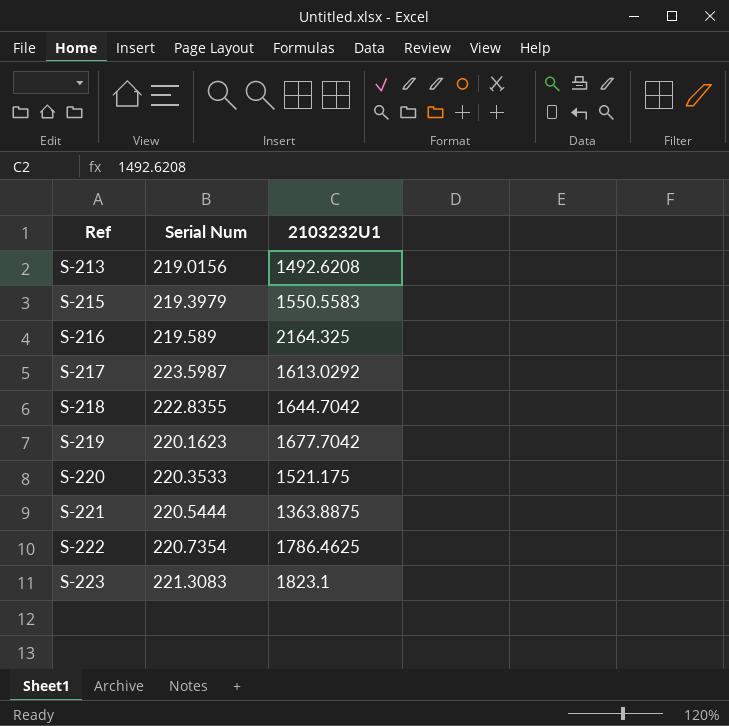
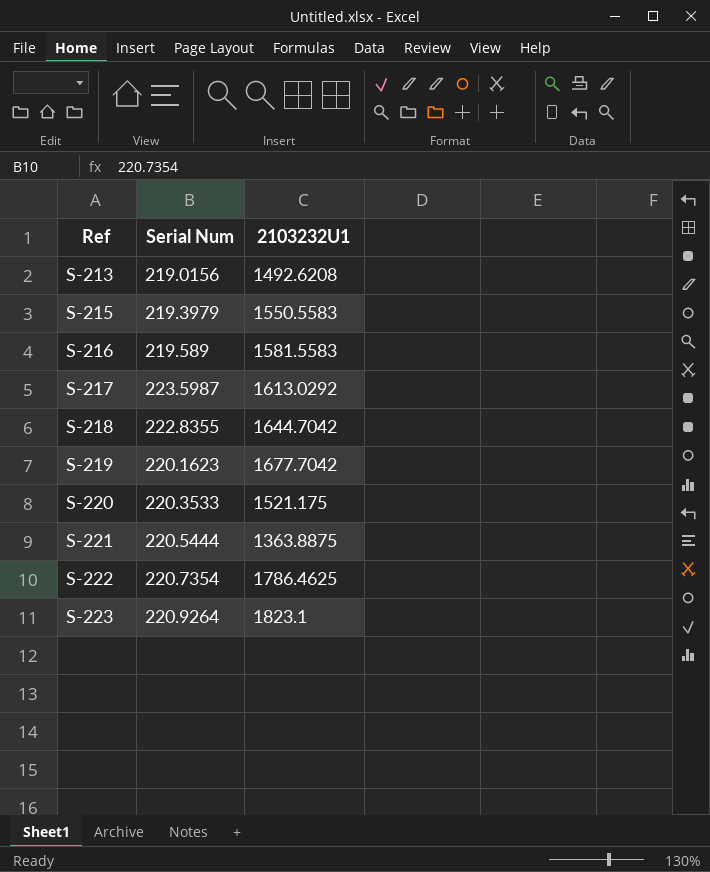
S-216 | 2103232U1: 2164.325 -> 1581.5583
S-223 | Serial Num: 221.3083 -> 220.9264

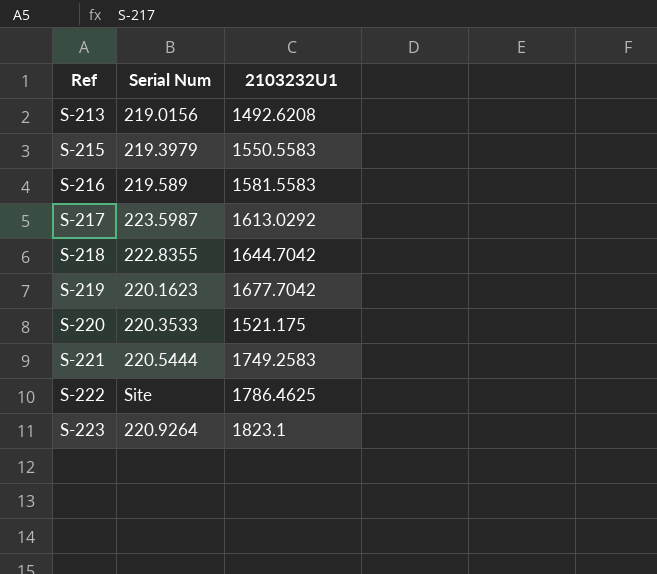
S-221 | 2103232U1: 1363.8875 -> 1749.2583
S-222 | Serial Num: 220.7354 -> Site

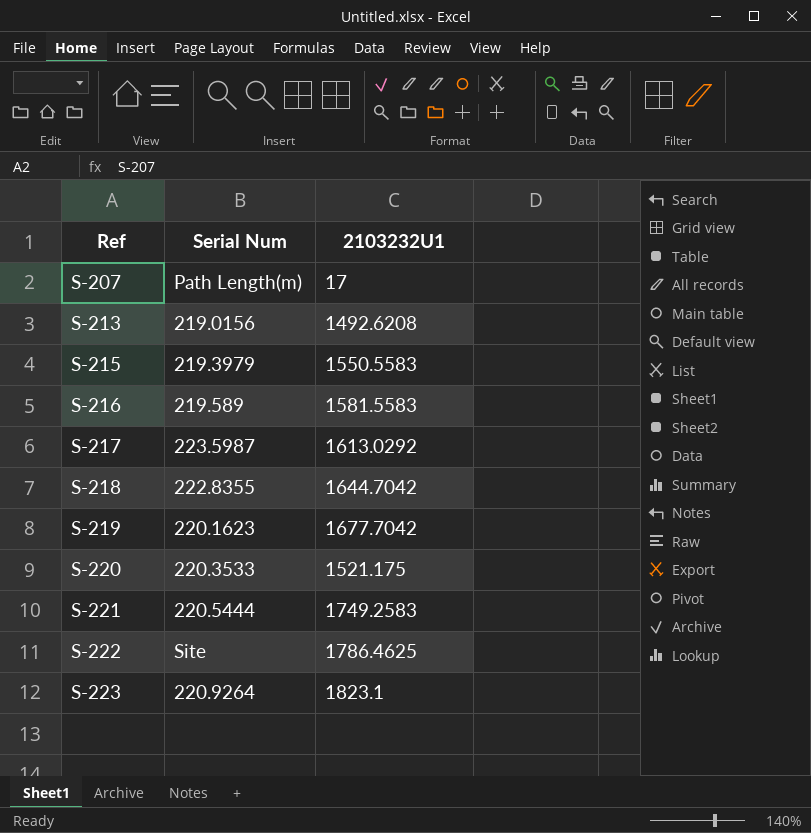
row S-207: none -> Path Length(m) | 17

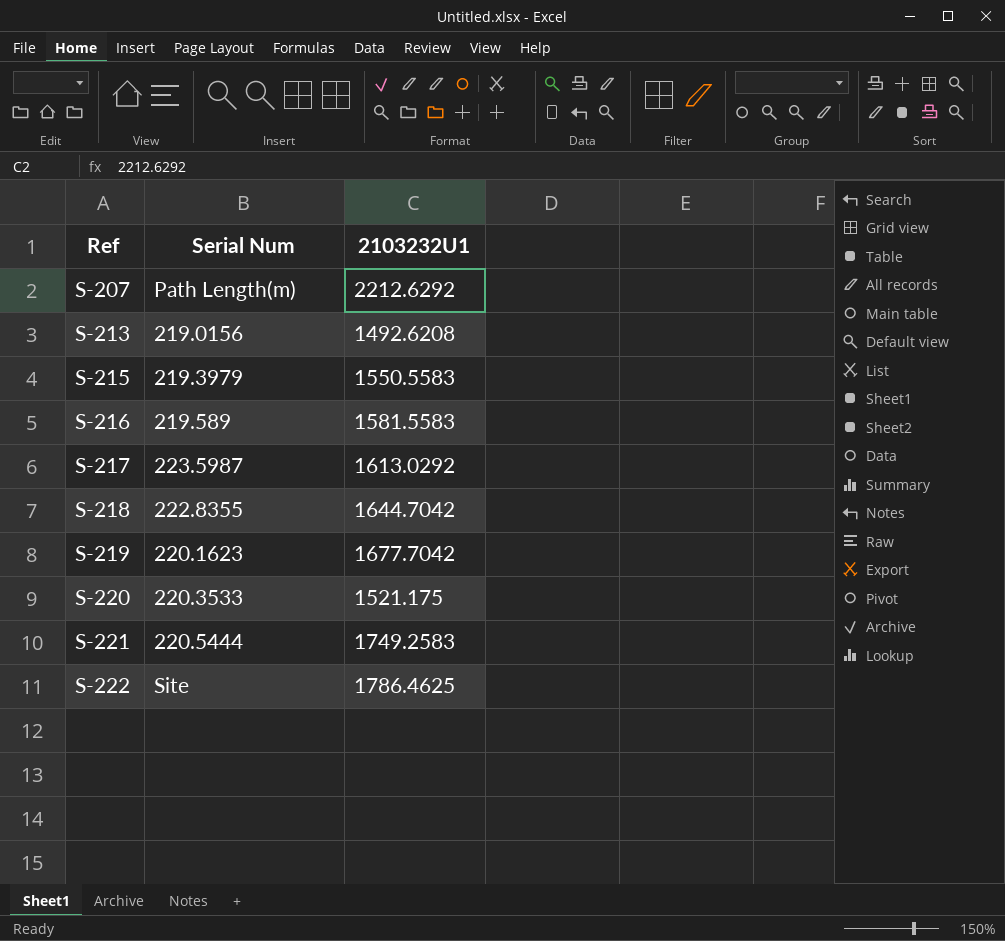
row S-223: 220.9264 | 1823.1 -> none
S-207 | 2103232U1: 17 -> 2212.6292

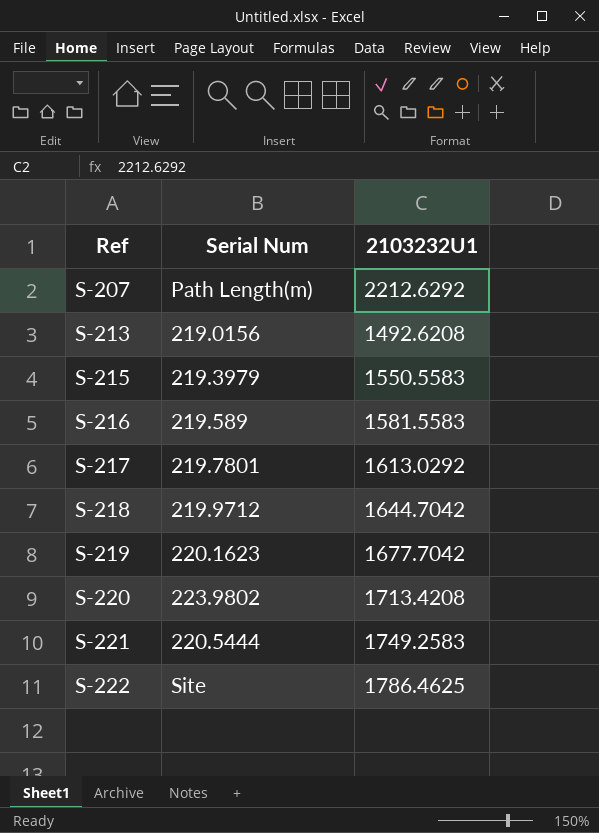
S-217 | Serial Num: 223.5987 -> 219.7801
S-218 | Serial Num: 222.8355 -> 219.9712
S-220 | Serial Num: 220.3533 -> 223.9802
S-220 | 2103232U1: 1521.175 -> 1713.4208

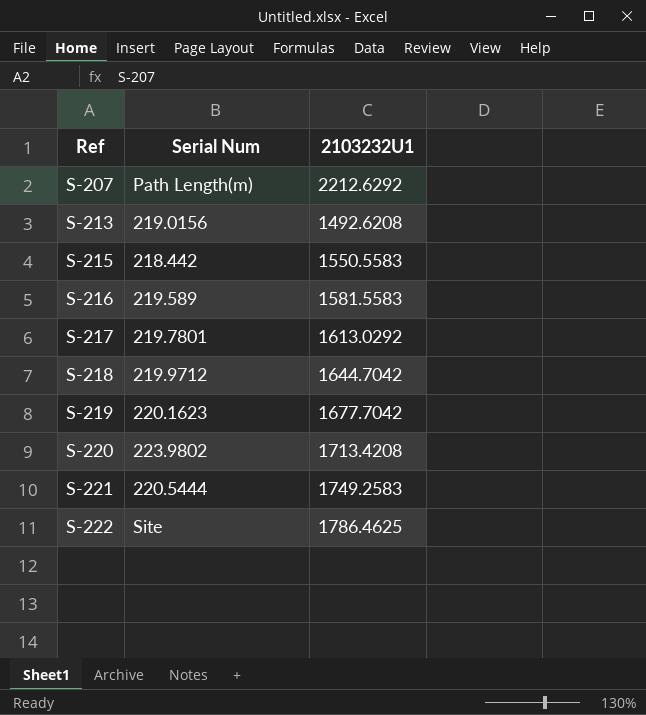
S-215 | Serial Num: 219.3979 -> 218.442

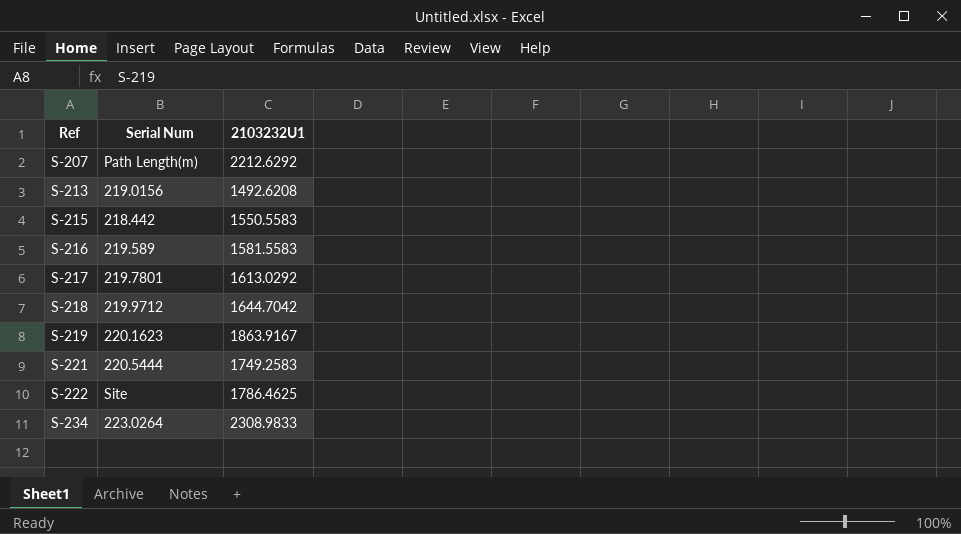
row S-220: 223.9802 | 1713.4208 -> none
S-219 | 2103232U1: 1677.7042 -> 1863.9167
row S-234: none -> 223.0264 | 2308.9833

